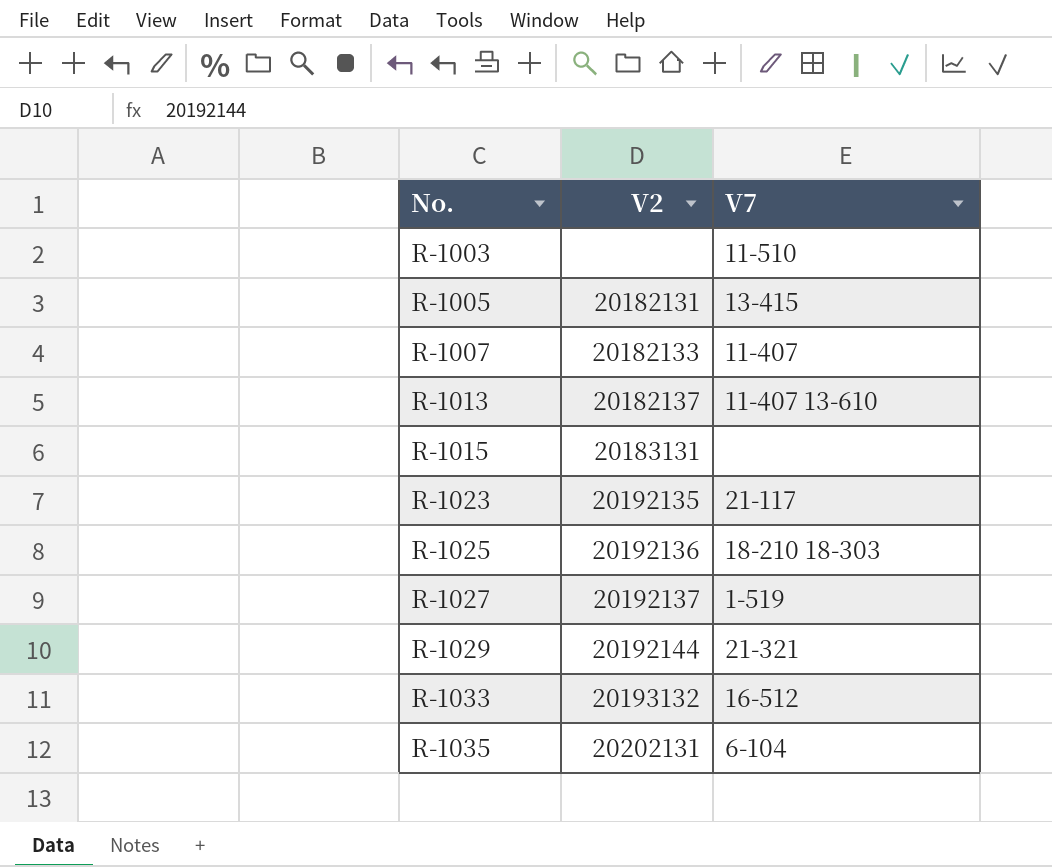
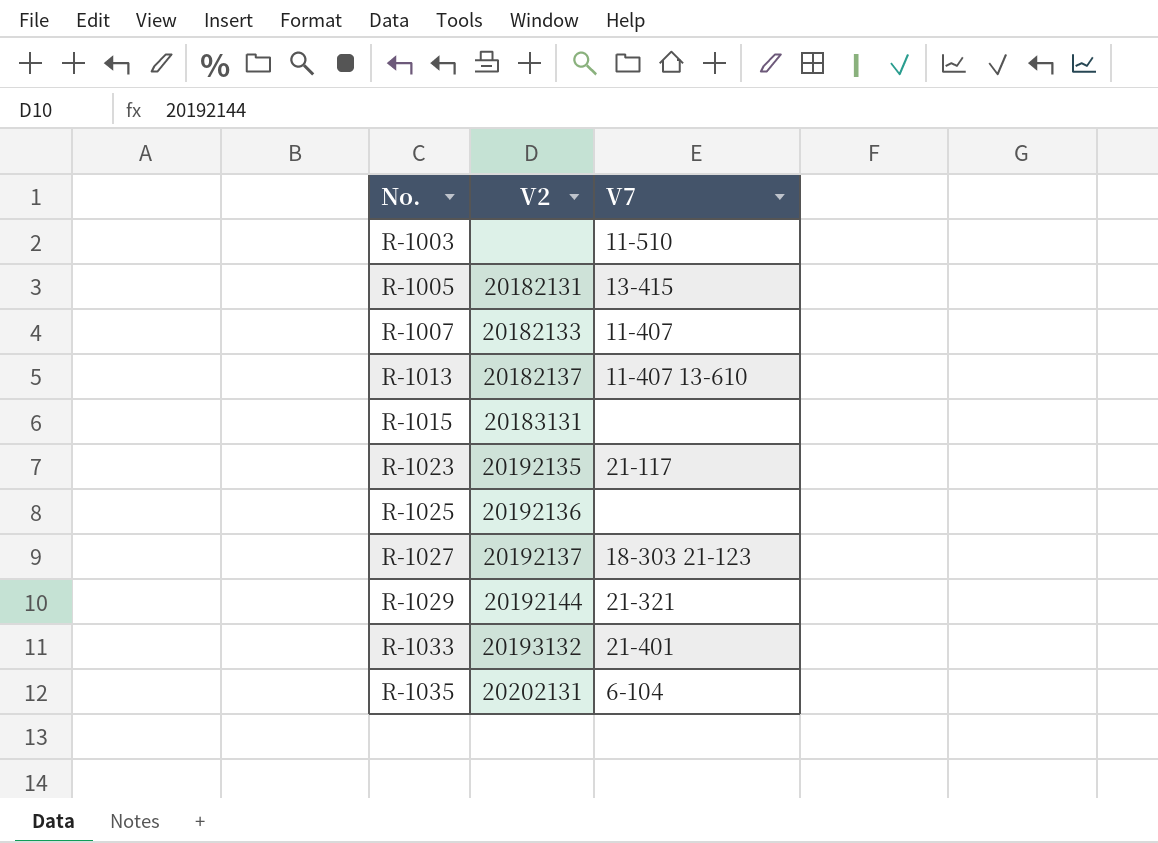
R-1025 | V7: 18-210 18-303 -> none
R-1027 | V7: 1-519 -> 18-303 21-123
R-1033 | V7: 16-512 -> 21-401

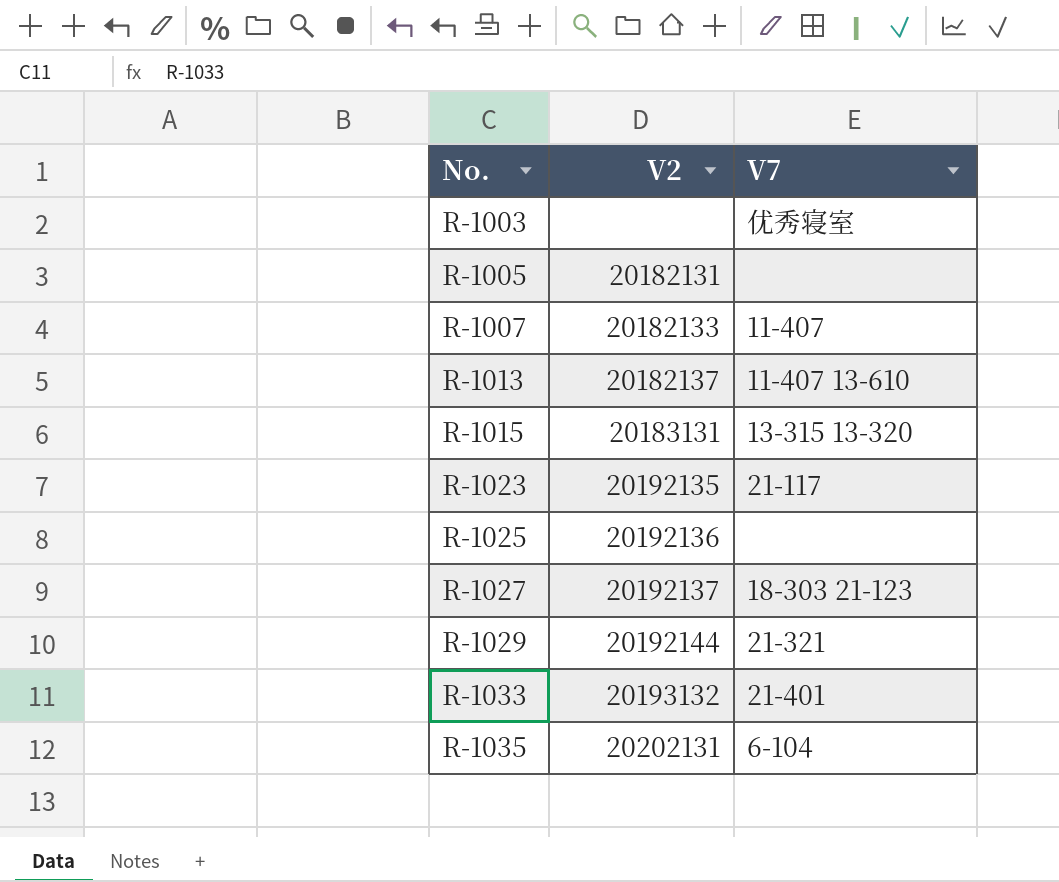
R-1003 | V7: 11-510 -> 优秀寝室
R-1005 | V7: 13-415 -> none
R-1015 | V7: none -> 13-315 13-320

